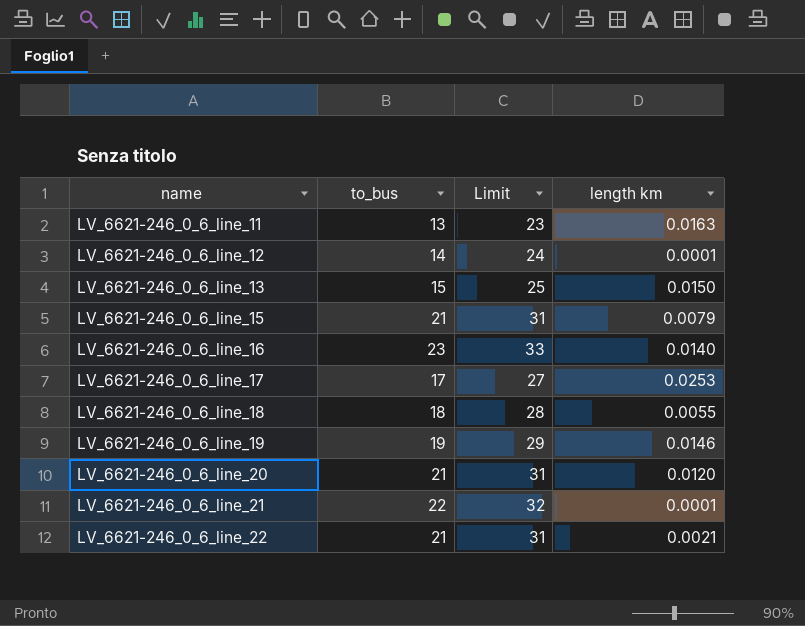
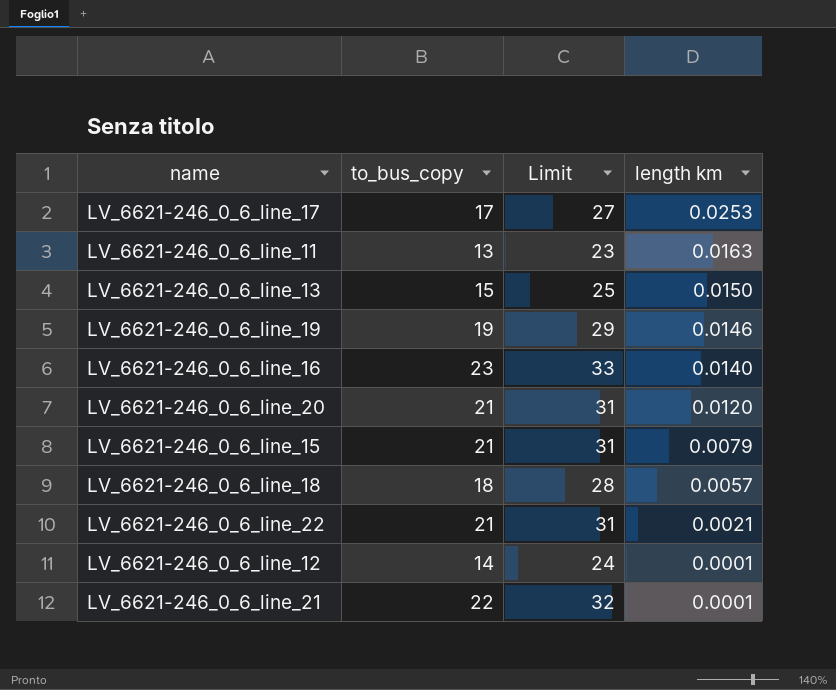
row order: name ascending -> length km descending
column name: to_bus -> to_bus_copy
LV_6621-246_0_6_line_18 | length km: 0.0055 -> 0.0057

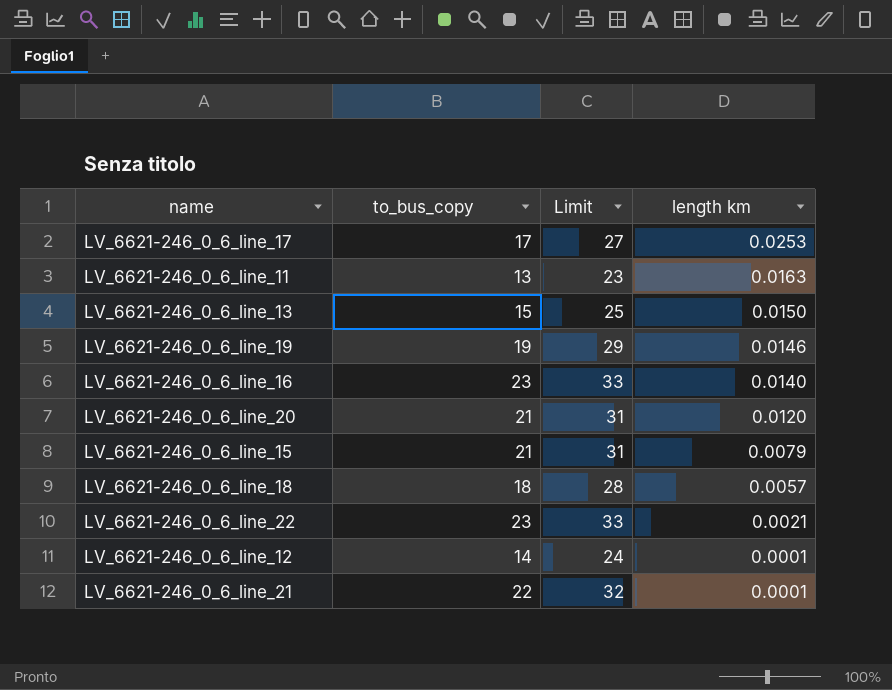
LV_6621-246_0_6_line_22 | to_bus_copy: 21 -> 23
LV_6621-246_0_6_line_22 | Limit: 31 -> 33

